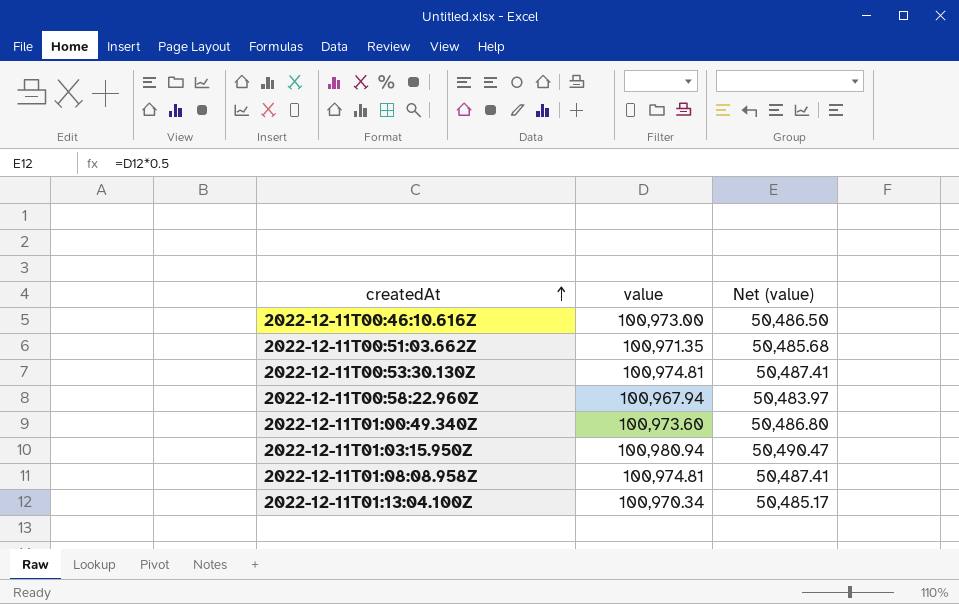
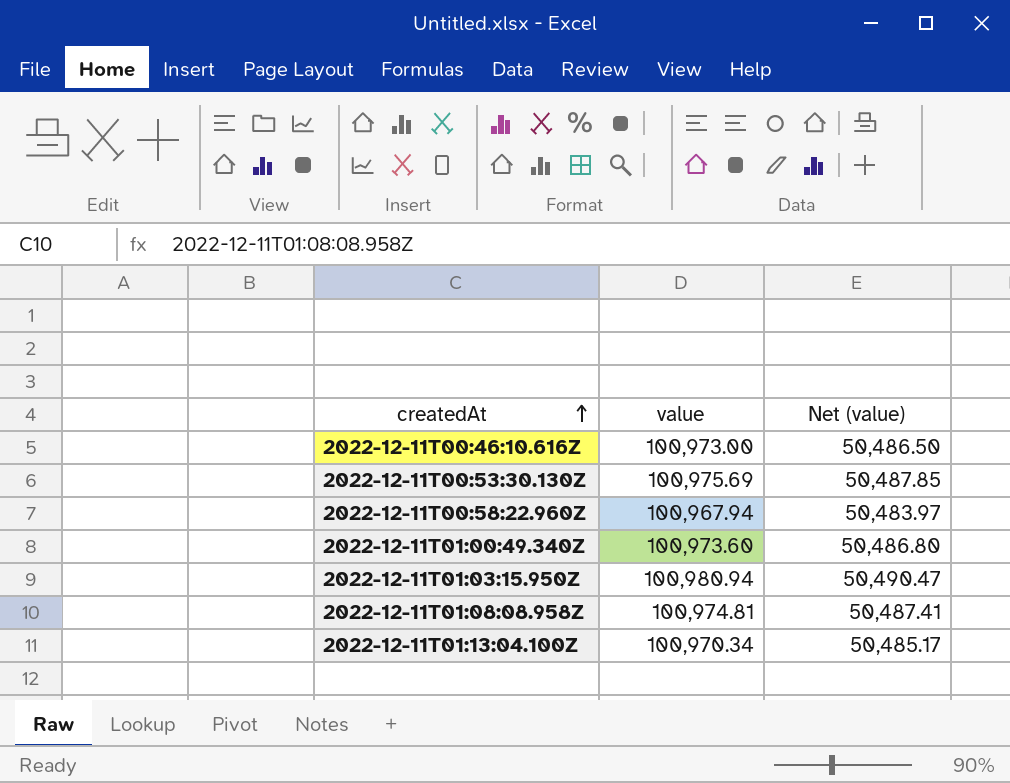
row 2022-12-11T00:51:03.662Z: 100,971.35 | 50,485.68 -> none
2022-12-11T00:53:30.130Z | value: 100,974.81 -> 100,975.69
2022-12-11T00:53:30.130Z | Net (value): 50,487.41 -> 50,487.85

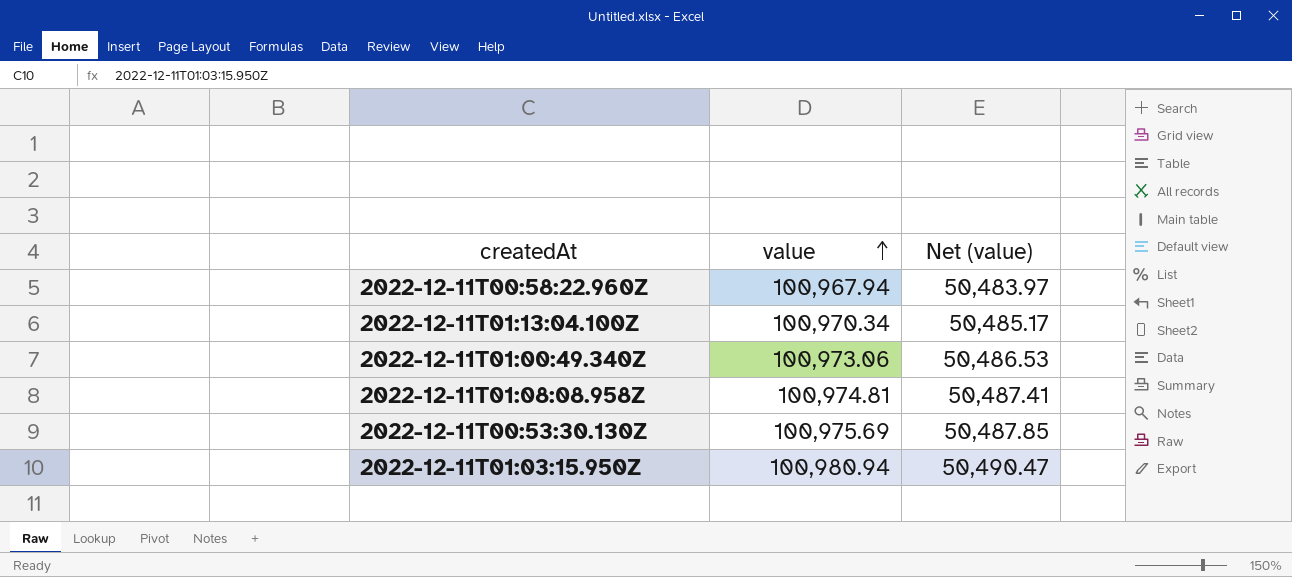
row order: createdAt ascending -> value ascending
row 2022-12-11T00:46:10.616Z: 100,973.00 | 50,486.50 -> none
2022-12-11T01:00:49.340Z | value: 100,973.60 -> 100,973.06
2022-12-11T01:00:49.340Z | Net (value): 50,486.80 -> 50,486.53

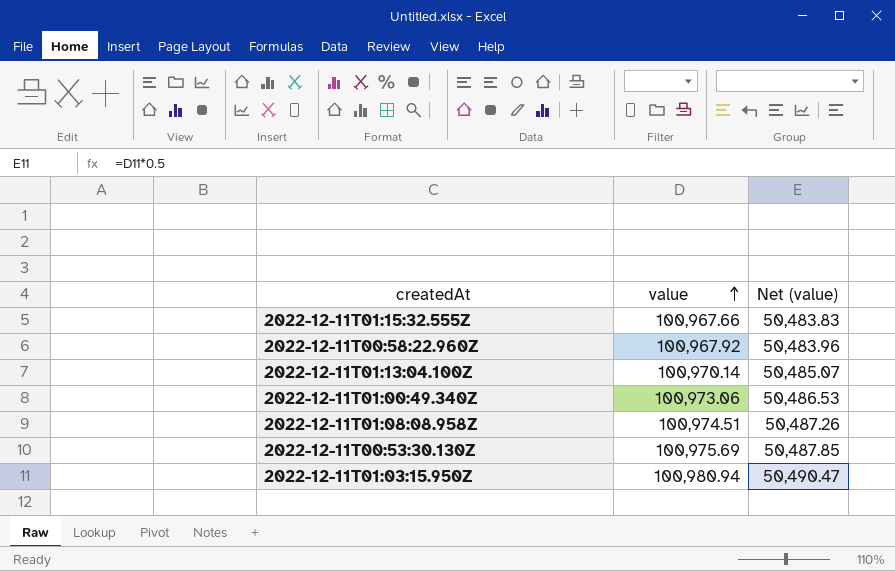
row 2022-12-11T01:15:32.555Z: none -> 100,967.66 | 50,483.83
2022-12-11T00:58:22.960Z | value: 100,967.94 -> 100,967.92
2022-12-11T00:58:22.960Z | Net (value): 50,483.97 -> 50,483.96
2022-12-11T01:13:04.100Z | value: 100,970.34 -> 100,970.14
2022-12-11T01:13:04.100Z | Net (value): 50,485.17 -> 50,485.07
2022-12-11T01:08:08.958Z | value: 100,974.81 -> 100,974.51
2022-12-11T01:08:08.958Z | Net (value): 50,487.41 -> 50,487.26

